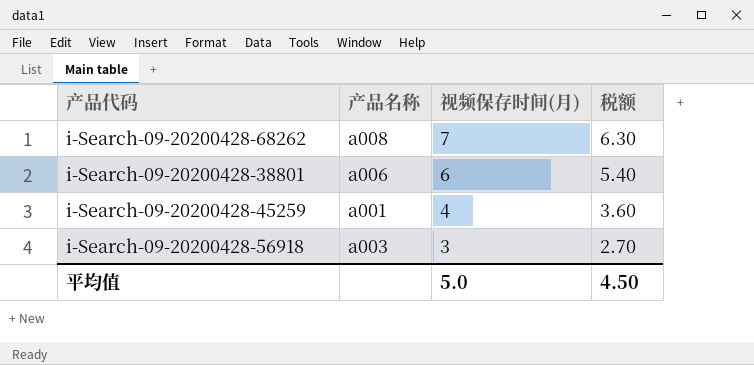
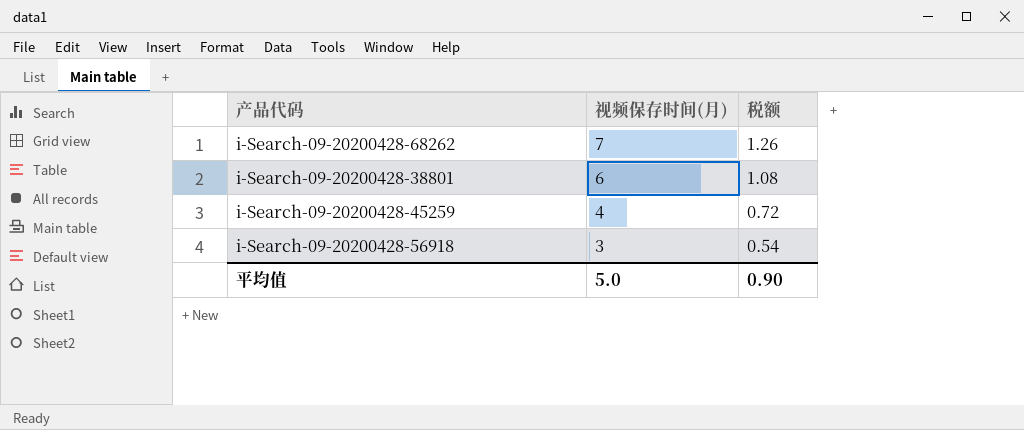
column 产品名称 | position: 2 -> none
column 税额 | formula: [视频保存时间(月)] * 0.9 -> [视频保存时间(月)] * 0.18
平均值 | 税额: 4.50 -> 0.90

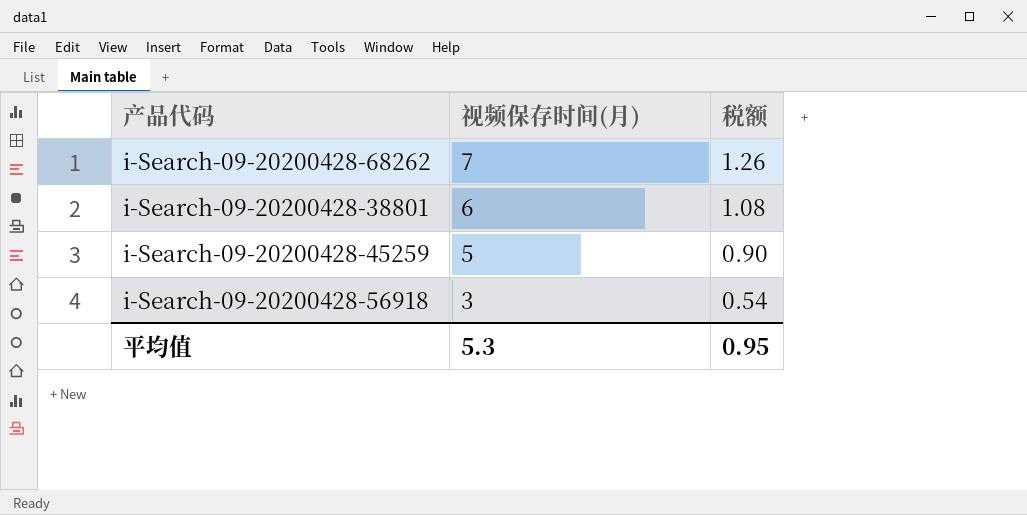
i-Search-09-20200428-45259 | 视频保存时间(月): 4 -> 5
i-Search-09-20200428-45259 | 税额: 0.72 -> 0.90
平均值 | 视频保存时间(月): 5.0 -> 5.3
平均值 | 税额: 0.90 -> 0.95

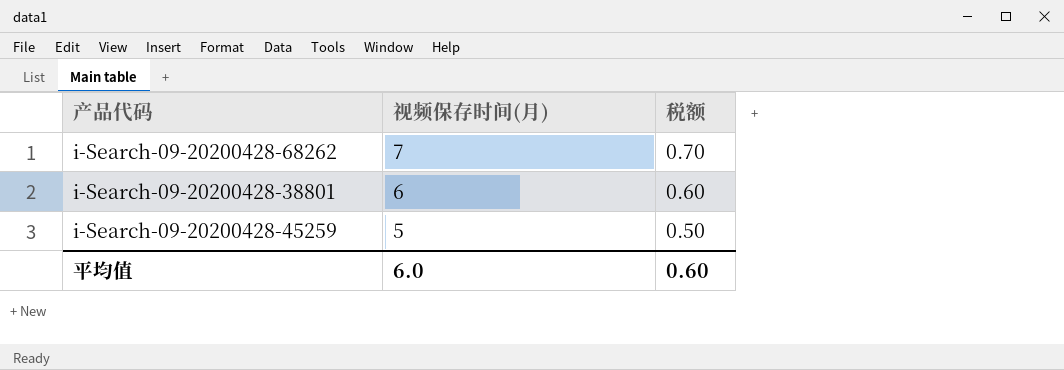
column 税额 | formula: [视频保存时间(月)] * 0.18 -> [视频保存时间(月)] * 0.1
row i-Search-09-20200428-56918: 3 | 0.54 -> none
平均值 | 视频保存时间(月): 5.3 -> 6.0
平均值 | 税额: 0.95 -> 0.60

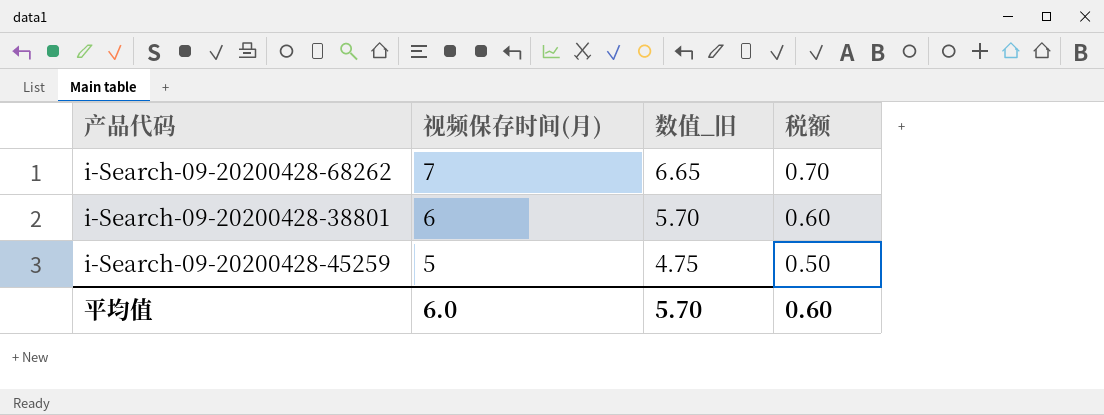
column 数值_旧 | formula: none -> [视频保存时间(月)] * 0.95

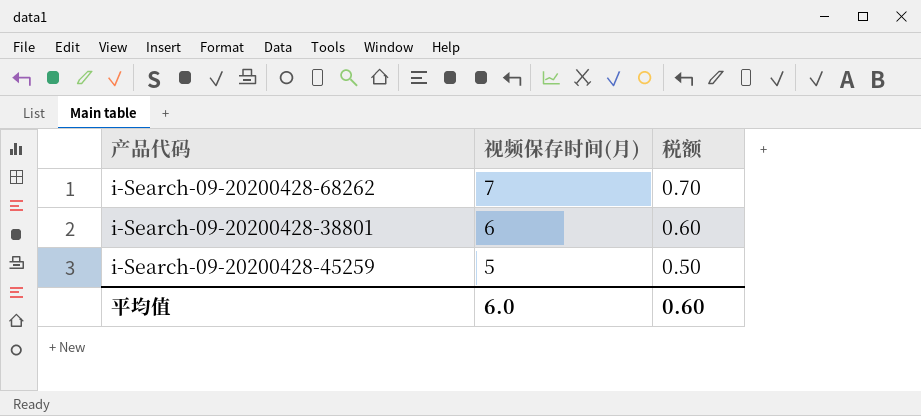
column 数值_旧 | formula: [视频保存时间(月)] * 0.95 -> none

